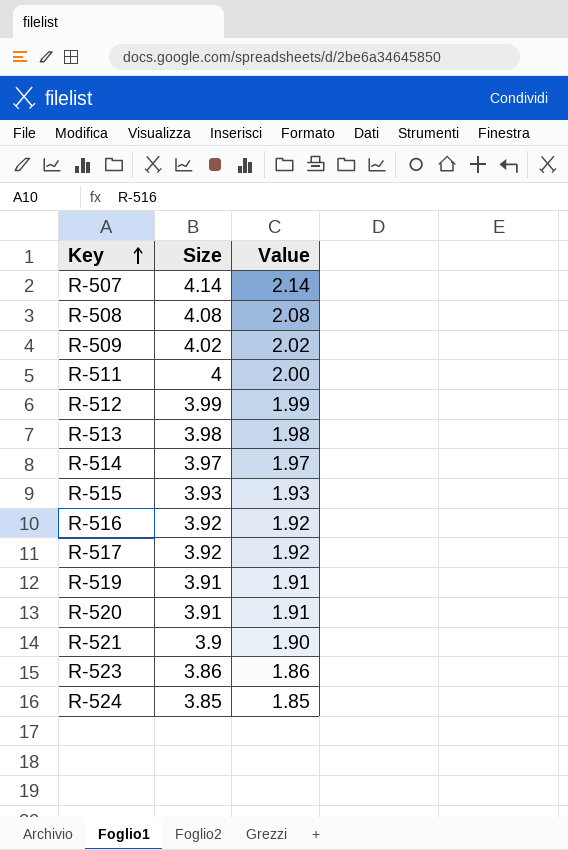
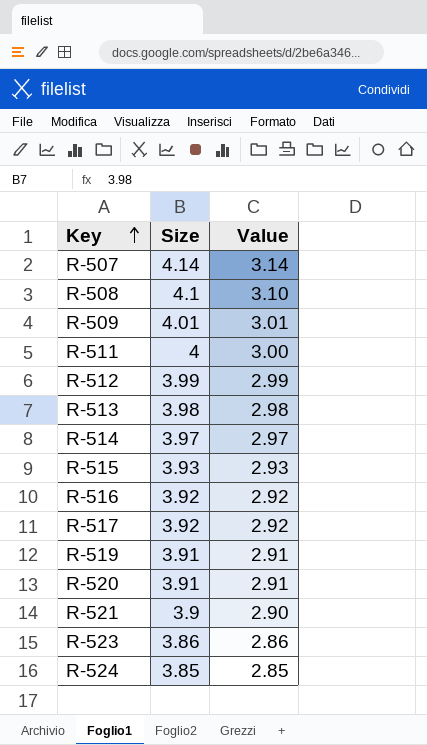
column Value | formula: [Size] - 2 -> [Size] - 1
R-508 | Size: 4.08 -> 4.1
R-509 | Size: 4.02 -> 4.01

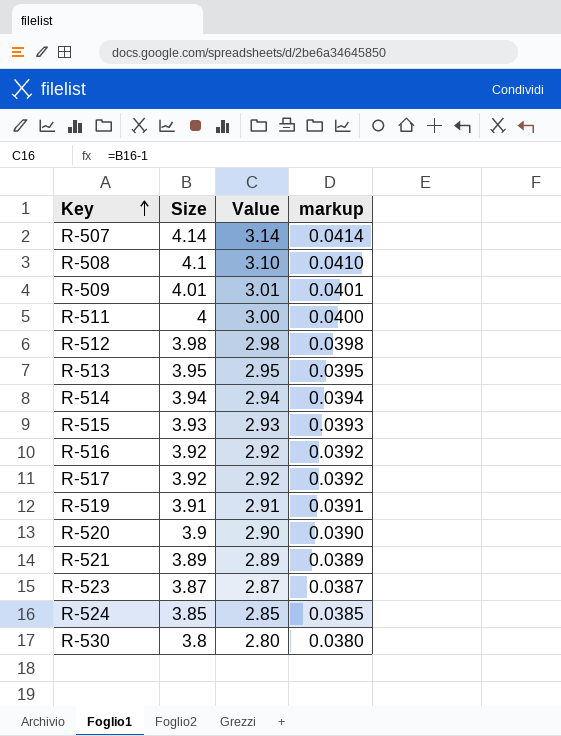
column markup | formula: none -> [Size] * 0.01
R-512 | Size: 3.99 -> 3.98
R-512 | Value: 2.99 -> 2.98
R-513 | Size: 3.98 -> 3.95
R-513 | Value: 2.98 -> 2.95
R-514 | Size: 3.97 -> 3.94
R-514 | Value: 2.97 -> 2.94
R-520 | Size: 3.91 -> 3.9
R-520 | Value: 2.91 -> 2.90
R-521 | Size: 3.9 -> 3.89
R-521 | Value: 2.90 -> 2.89
R-523 | Size: 3.86 -> 3.87
R-523 | Value: 2.86 -> 2.87
row R-530: none -> 3.8 | 2.80 | 0.0380

